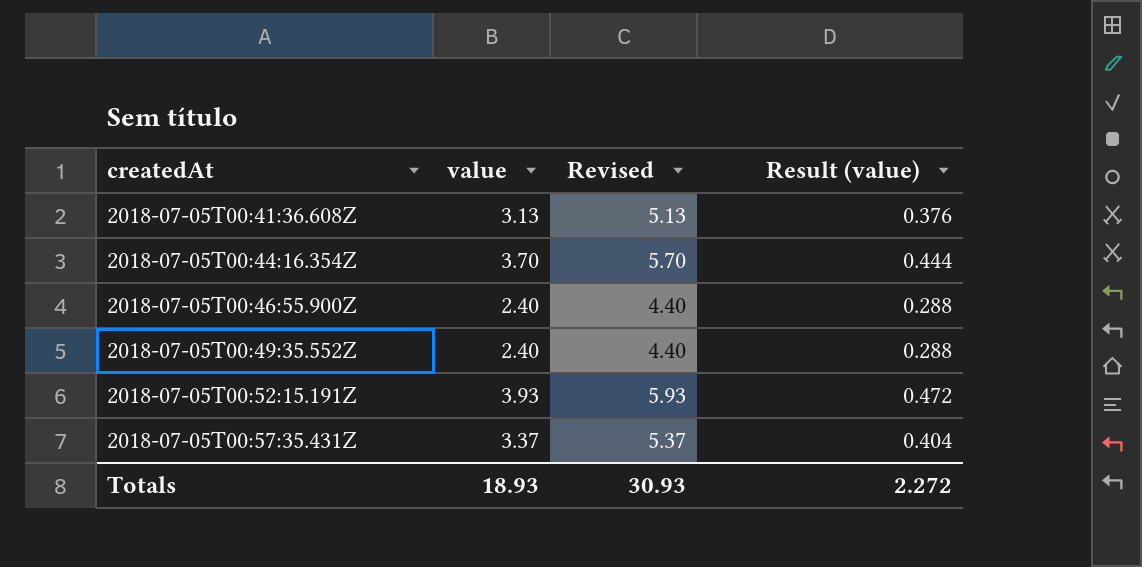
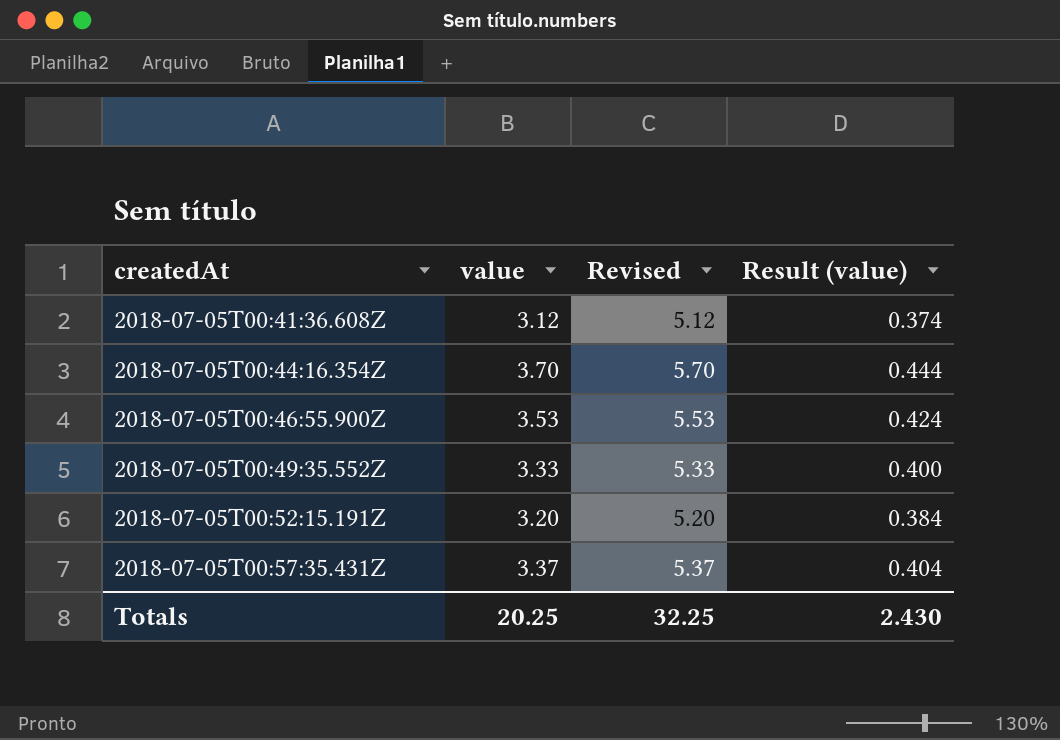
2018-07-05T00:41:36.608Z | value: 3.13 -> 3.12
2018-07-05T00:41:36.608Z | Revised: 5.13 -> 5.12
2018-07-05T00:41:36.608Z | Result (value): 0.376 -> 0.374
2018-07-05T00:46:55.900Z | value: 2.40 -> 3.53
2018-07-05T00:46:55.900Z | Revised: 4.40 -> 5.53
2018-07-05T00:46:55.900Z | Result (value): 0.288 -> 0.424
2018-07-05T00:49:35.552Z | value: 2.40 -> 3.33
2018-07-05T00:49:35.552Z | Revised: 4.40 -> 5.33
2018-07-05T00:49:35.552Z | Result (value): 0.288 -> 0.400
2018-07-05T00:52:15.191Z | value: 3.93 -> 3.20
2018-07-05T00:52:15.191Z | Revised: 5.93 -> 5.20
2018-07-05T00:52:15.191Z | Result (value): 0.472 -> 0.384
Totals | value: 18.93 -> 20.25
Totals | Revised: 30.93 -> 32.25
Totals | Result (value): 2.272 -> 2.430

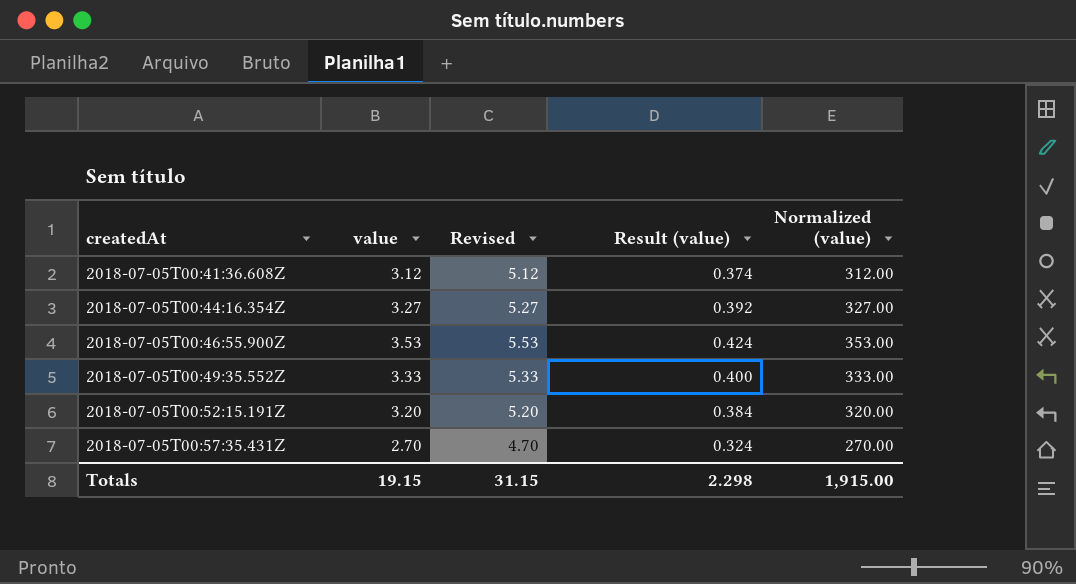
column Normalized (value) | formula: none -> [value] * 100
2018-07-05T00:44:16.354Z | value: 3.70 -> 3.27
2018-07-05T00:44:16.354Z | Revised: 5.70 -> 5.27
2018-07-05T00:44:16.354Z | Result (value): 0.444 -> 0.392
2018-07-05T00:57:35.431Z | value: 3.37 -> 2.70
2018-07-05T00:57:35.431Z | Revised: 5.37 -> 4.70
2018-07-05T00:57:35.431Z | Result (value): 0.404 -> 0.324
Totals | value: 20.25 -> 19.15
Totals | Revised: 32.25 -> 31.15
Totals | Result (value): 2.430 -> 2.298

